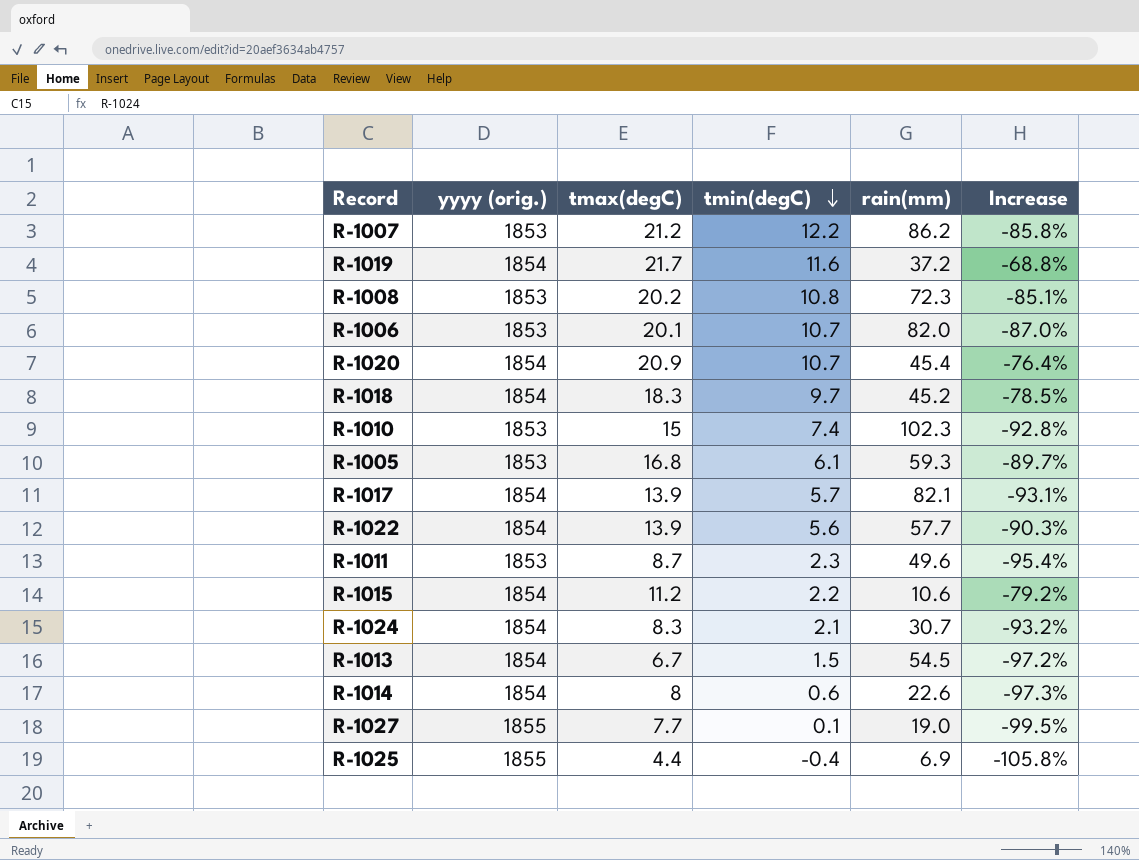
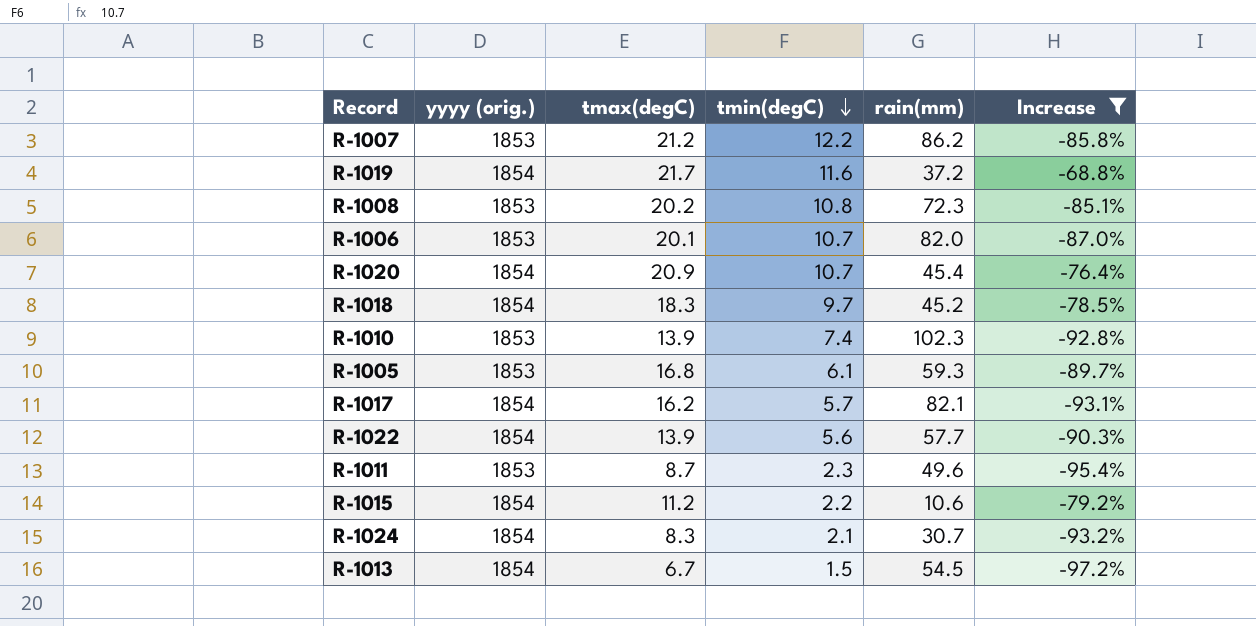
filter: none -> Increase >= -97.2%
R-1010 | tmax(degC): 15 -> 13.9
R-1017 | tmax(degC): 13.9 -> 16.2

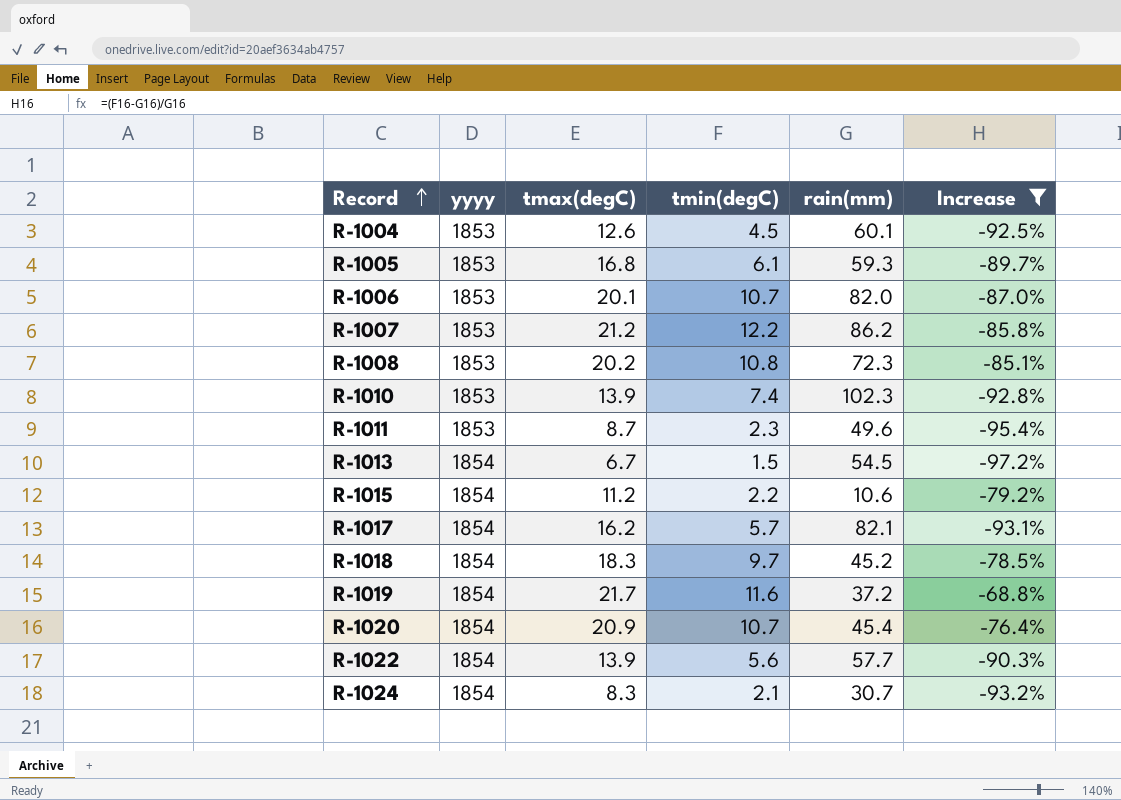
row order: tmin(degC) descending -> Record ascending
column name: yyyy (orig.) -> yyyy
row R-1004: none -> 1853 | 12.6 | 4.5 | 60.1 | -92.5%

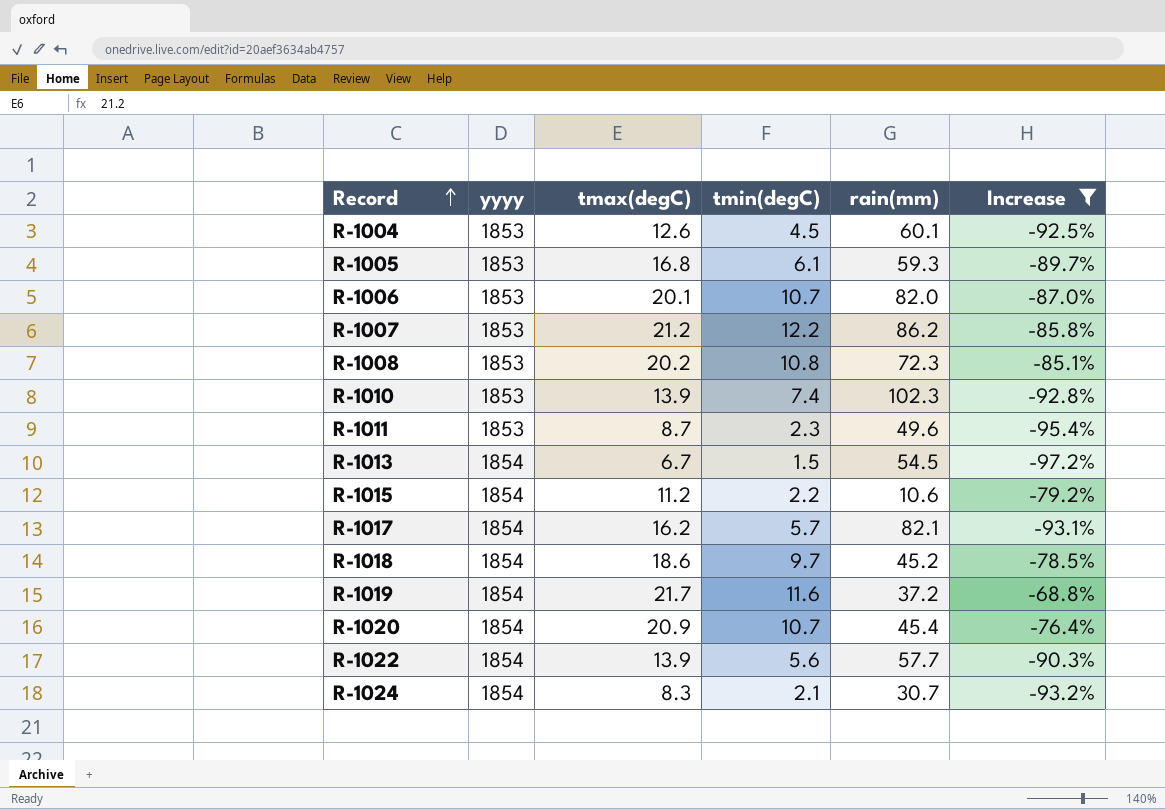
R-1018 | tmax(degC): 18.3 -> 18.6

